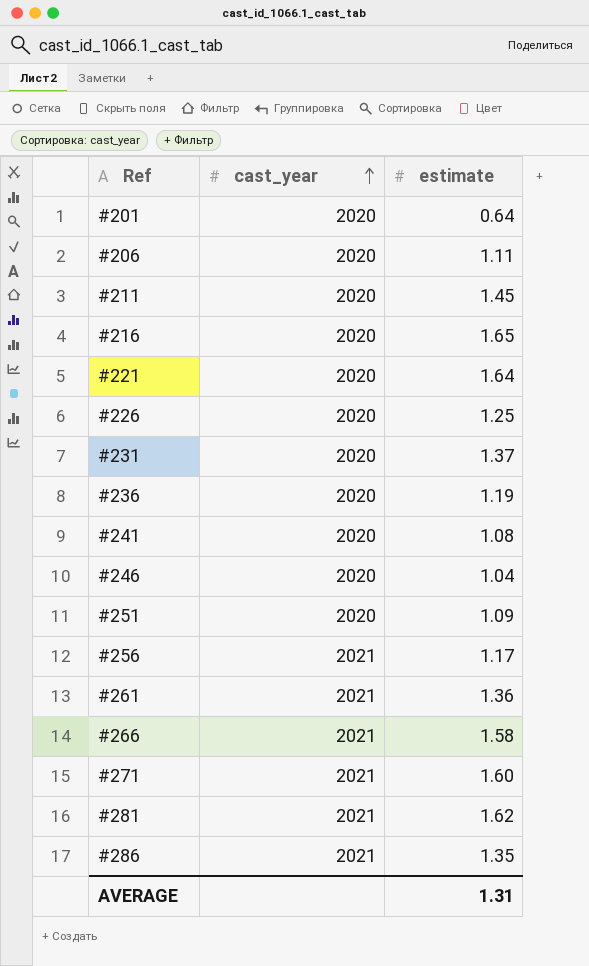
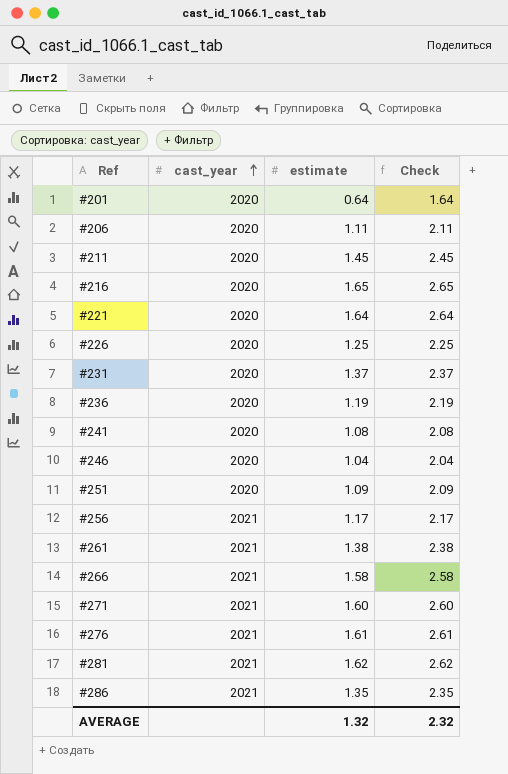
column Check | formula: none -> [estimate] + 1
#261 | estimate: 1.36 -> 1.38
row #276: none -> 2021 | 1.61 | 2.61
AVERAGE | estimate: 1.31 -> 1.32

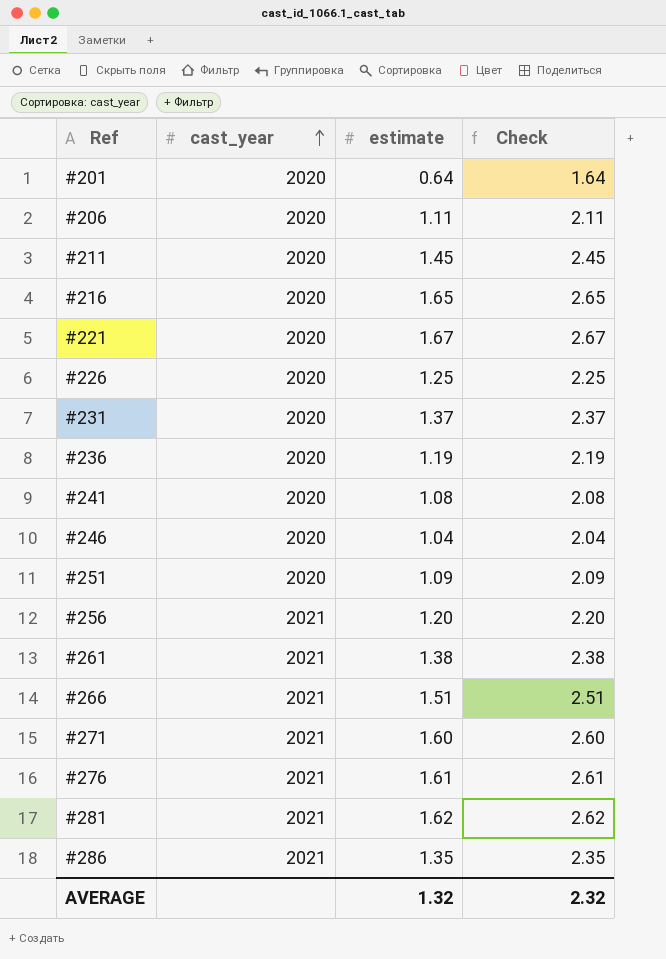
#221 | estimate: 1.64 -> 1.67
#221 | Check: 2.64 -> 2.67
#256 | estimate: 1.17 -> 1.20
#256 | Check: 2.17 -> 2.20
#266 | estimate: 1.58 -> 1.51
#266 | Check: 2.58 -> 2.51

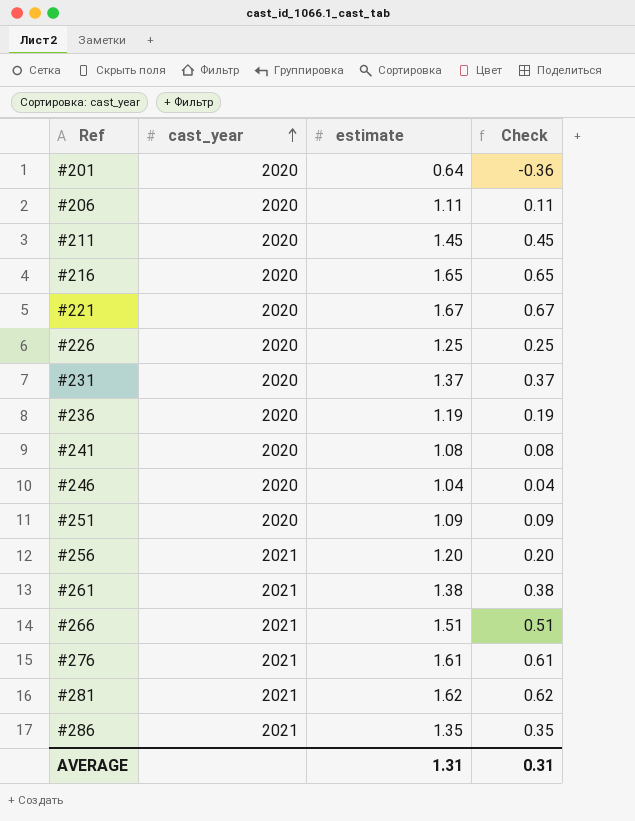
column Check | formula: [estimate] + 1 -> [estimate] - 1
row #271: 2021 | 1.60 | 2.60 -> none
AVERAGE | estimate: 1.32 -> 1.31
AVERAGE | Check: 2.32 -> 0.31

